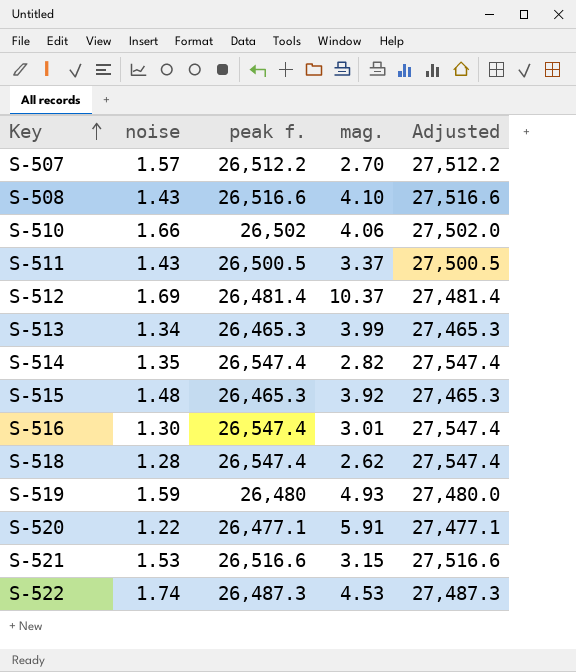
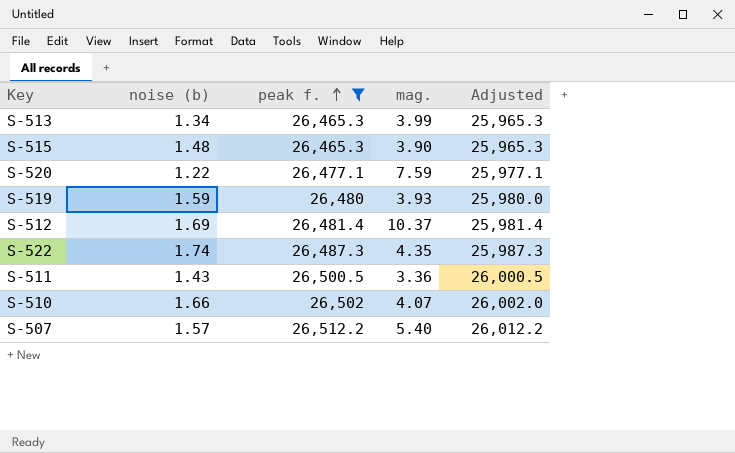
filter: none -> peak f. <= 26,512.2
row order: Key ascending -> peak f. ascending
column name: noise -> noise (b)
column Adjusted | formula: [peak f.] + 1000 -> [peak f.] - 500
S-515 | mag.: 3.92 -> 3.90
S-520 | mag.: 5.91 -> 7.59
S-519 | mag.: 4.93 -> 3.93
S-522 | mag.: 4.53 -> 4.35
S-511 | mag.: 3.37 -> 3.36
S-510 | mag.: 4.06 -> 4.07
S-507 | mag.: 2.70 -> 5.40

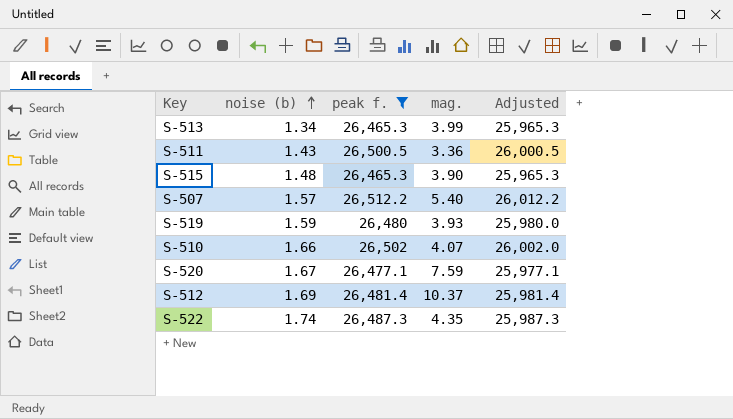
row order: peak f. ascending -> noise (b) ascending
S-520 | noise (b): 1.22 -> 1.67

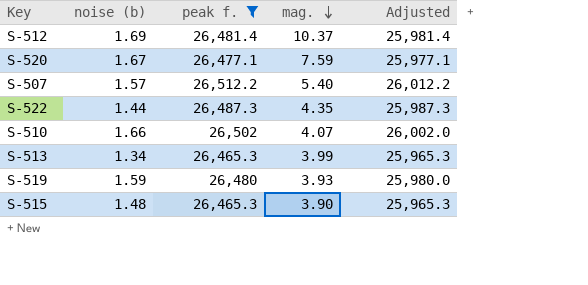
row order: noise (b) ascending -> mag. descending
row S-511: 1.43 | 26,500.5 | 3.36 | 26,000.5 -> none
S-522 | noise (b): 1.74 -> 1.44

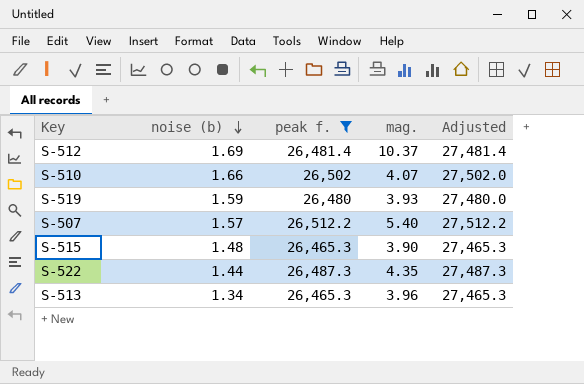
row order: mag. descending -> noise (b) descending
column Adjusted | formula: [peak f.] - 500 -> [peak f.] + 1000
row S-520: 1.67 | 26,477.1 | 7.59 | 25,977.1 -> none
S-513 | mag.: 3.99 -> 3.96

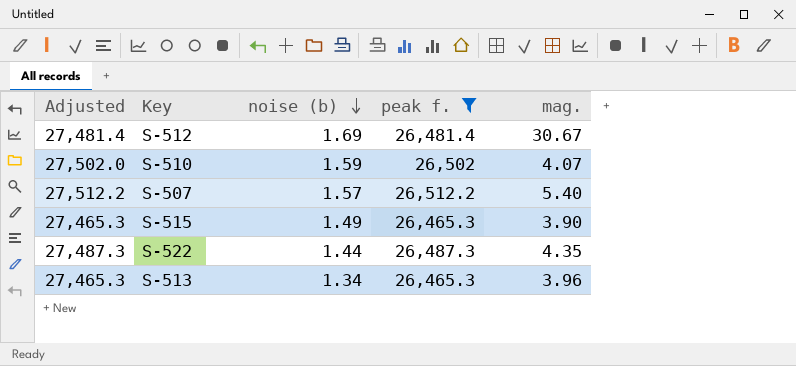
column Adjusted | position: 5 -> 1
row S-519: 1.59 | 26,480 | 3.93 | 27,480.0 -> none
S-512 | mag.: 10.37 -> 30.67
S-510 | noise (b): 1.66 -> 1.59
S-515 | noise (b): 1.48 -> 1.49

